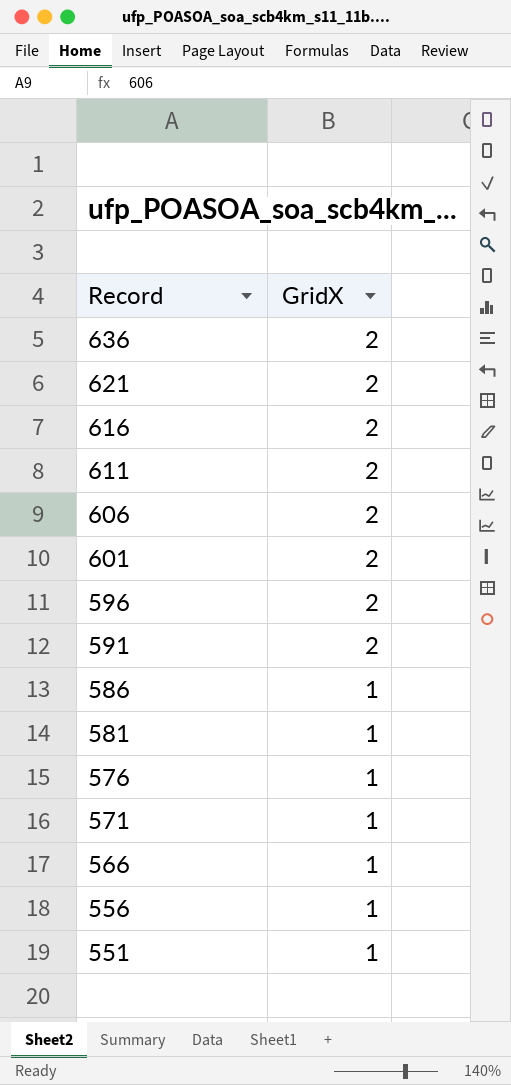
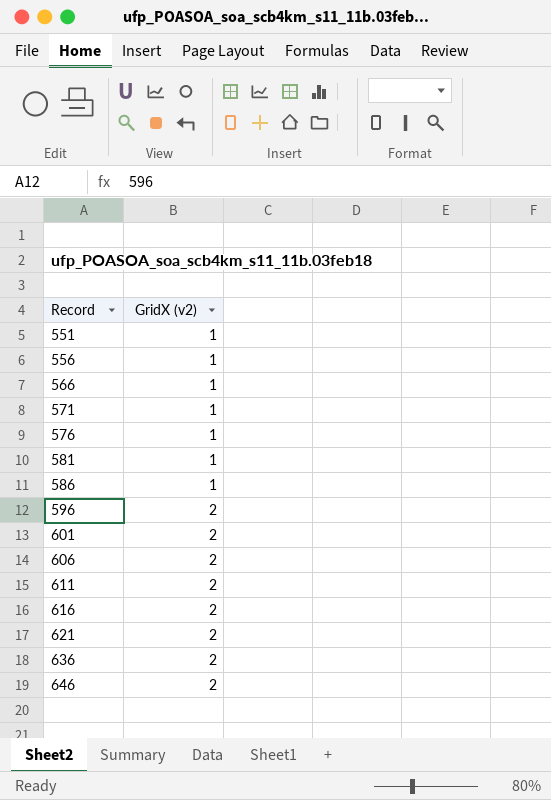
row order: Record descending -> Record ascending
column name: GridX -> GridX (v2)
row 591: 2 -> none
row 646: none -> 2

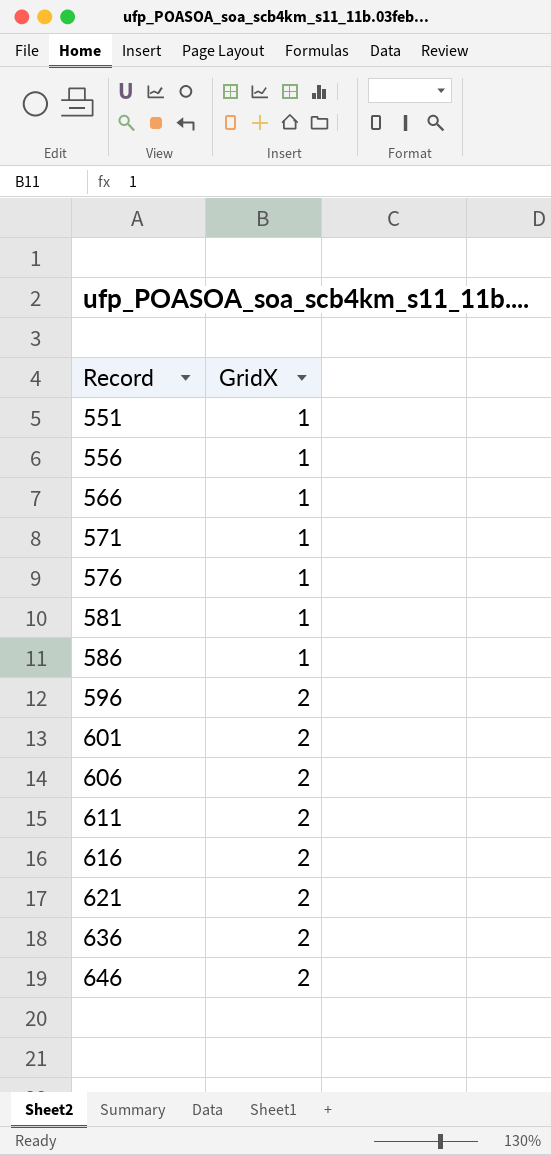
column name: GridX (v2) -> GridX

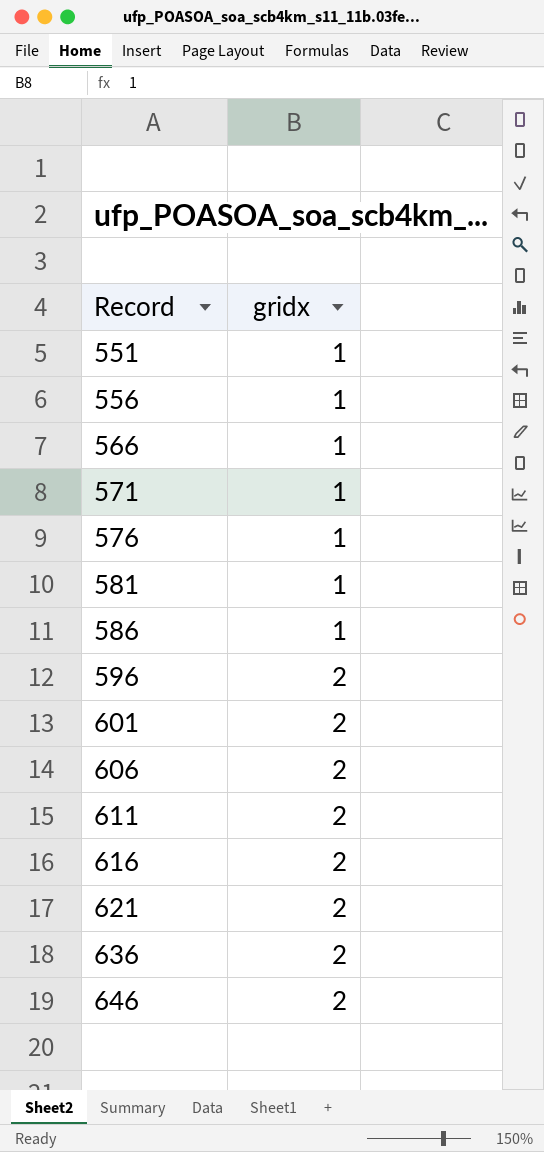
column name: GridX -> gridx

